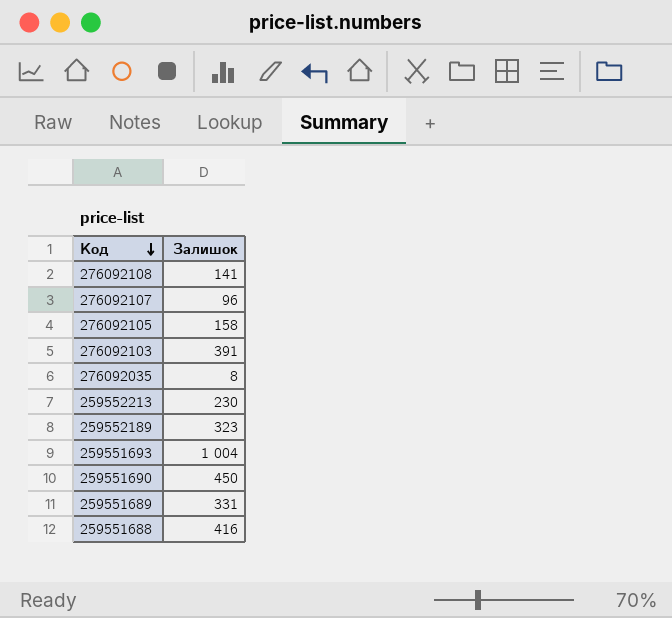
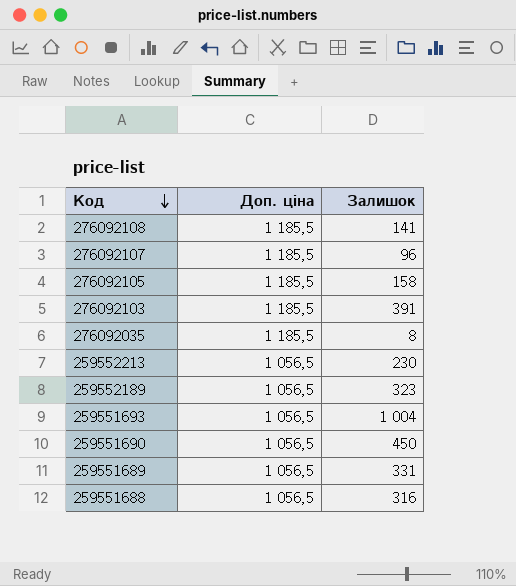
column Доп. ціна | position: none -> 2
259551688 | Залишок: 416 -> 316

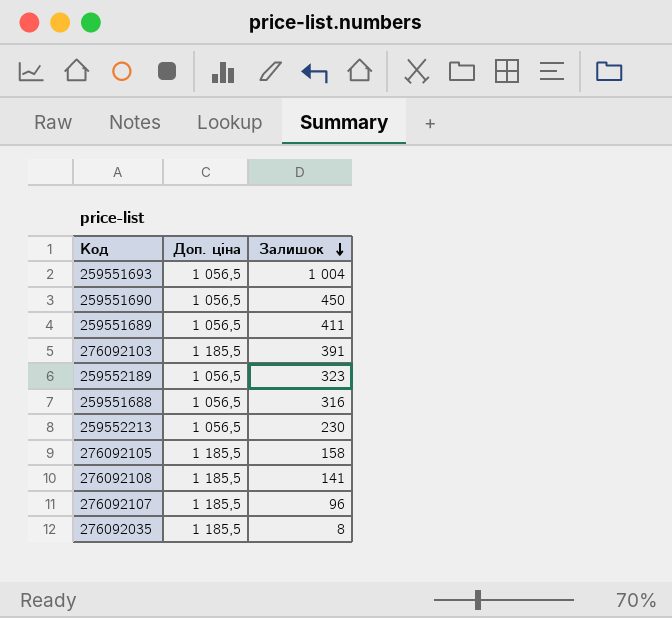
row order: Код descending -> Залишок descending
259551689 | Залишок: 331 -> 411

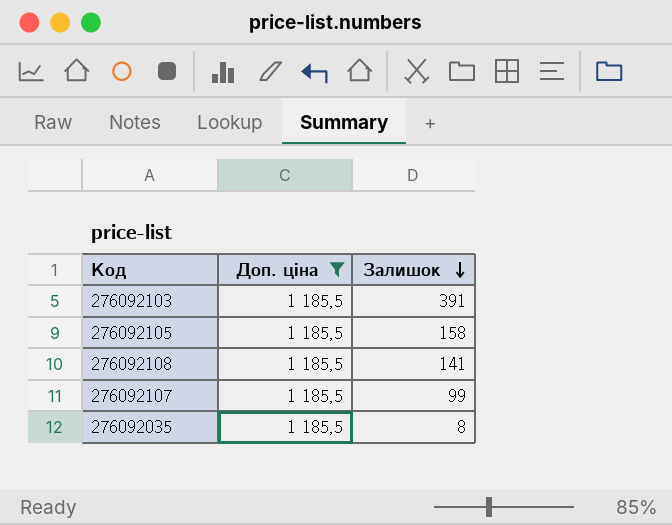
filter: none -> Доп. ціна = 1 185,5
276092107 | Залишок: 96 -> 99

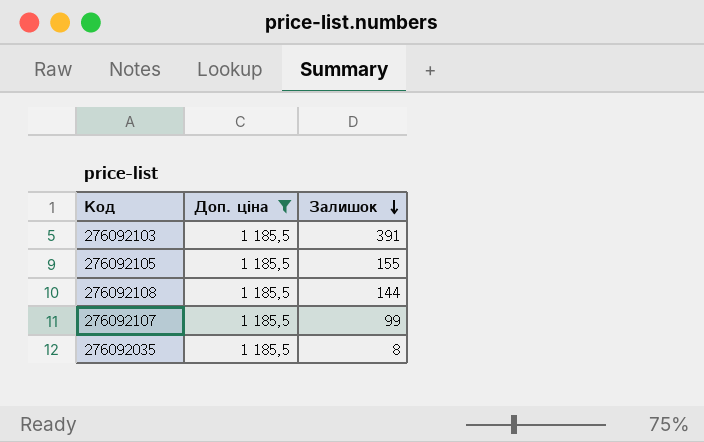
276092105 | Залишок: 158 -> 155
276092108 | Залишок: 141 -> 144

